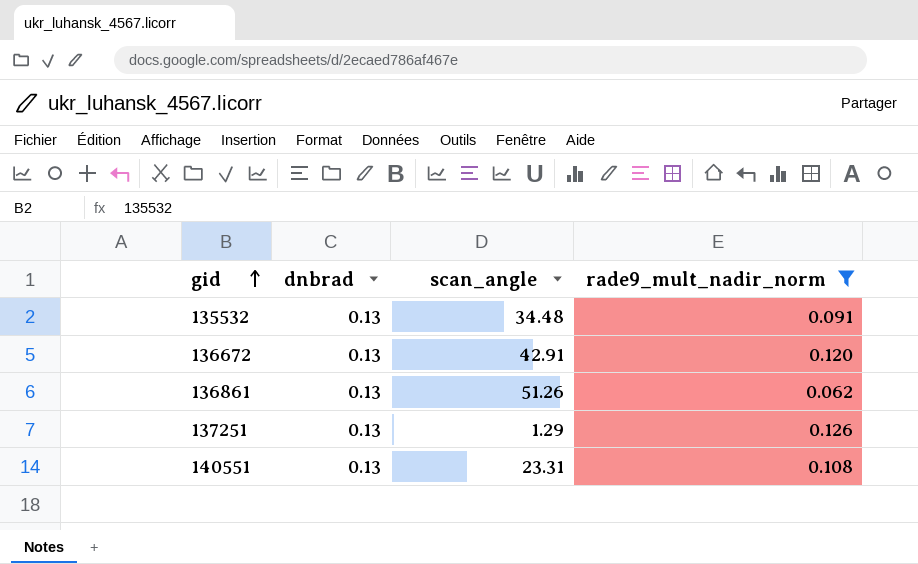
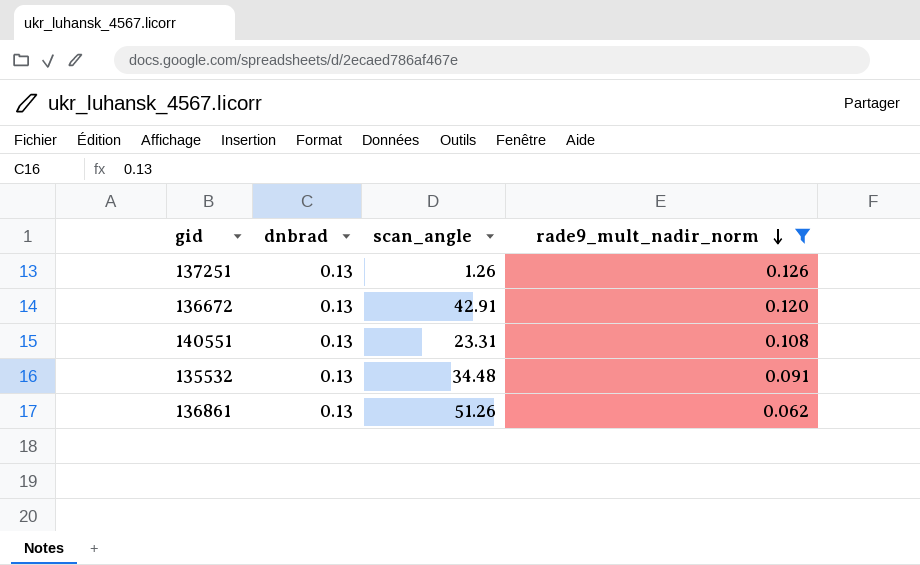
row order: gid ascending -> rade9_mult_nadir_norm descending
137251 | scan_angle: 1.29 -> 1.26

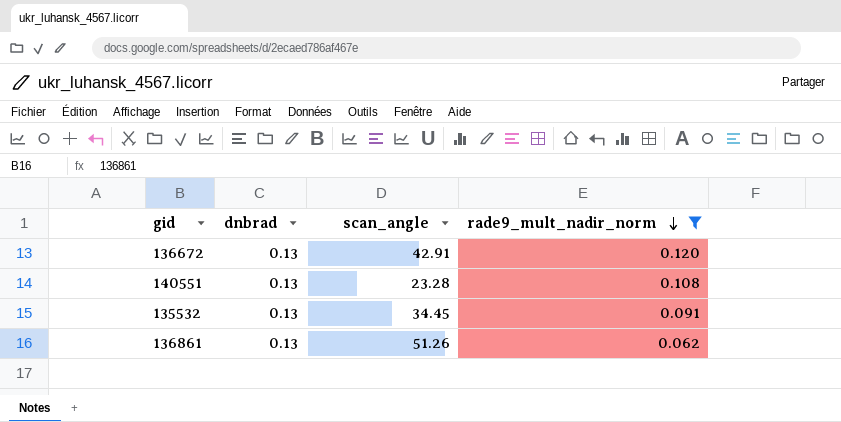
row 137251: 0.13 | 1.26 | 0.126 -> none
140551 | scan_angle: 23.31 -> 23.28
135532 | scan_angle: 34.48 -> 34.45

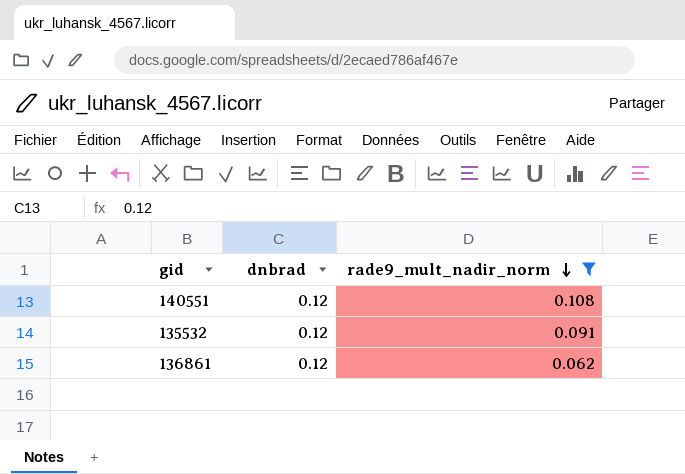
column scan_angle | position: 3 -> none
row 136672: 0.13 | 42.91 | 0.120 -> none
140551 | dnbrad: 0.13 -> 0.12
135532 | dnbrad: 0.13 -> 0.12
136861 | dnbrad: 0.13 -> 0.12

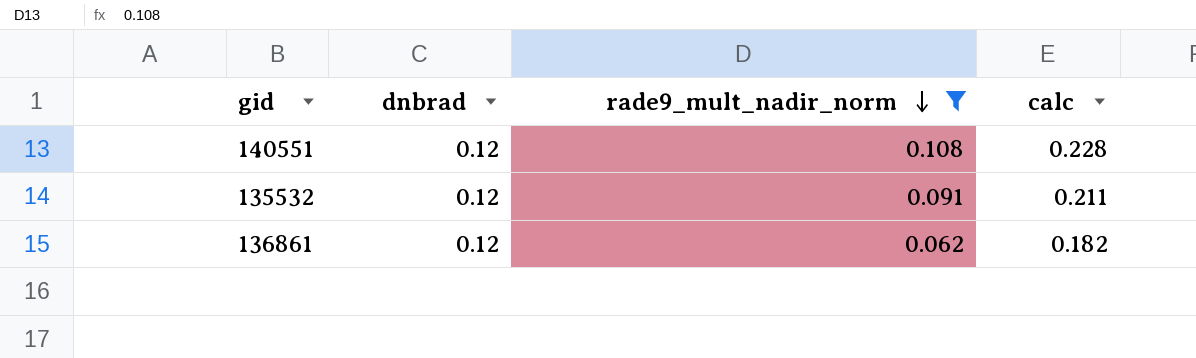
column calc | formula: none -> [dnbrad] + [rade9_mult_nadir_norm]

